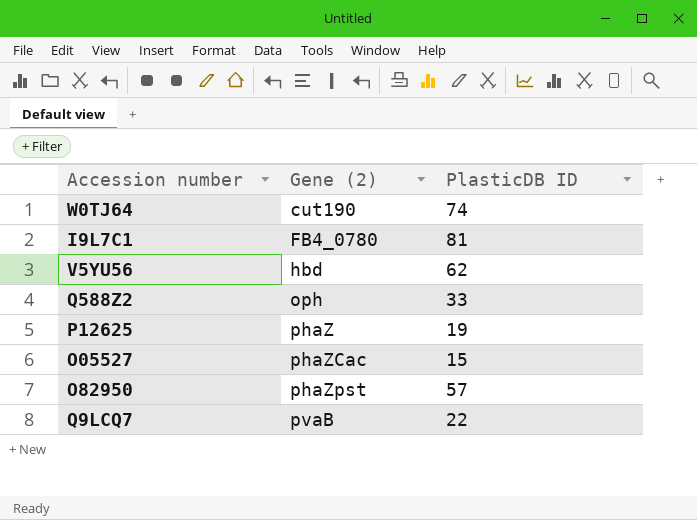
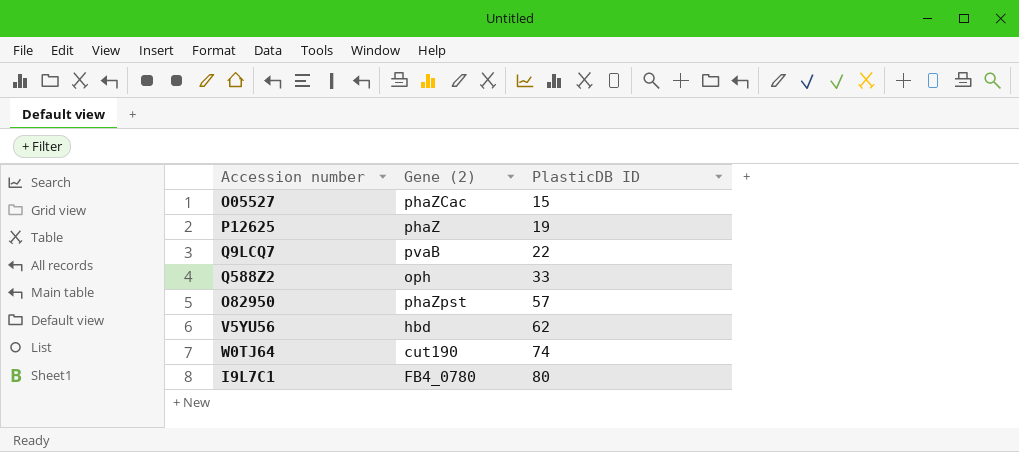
row order: Gene (2) ascending -> PlasticDB ID ascending
I9L7C1 | PlasticDB ID: 81 -> 80

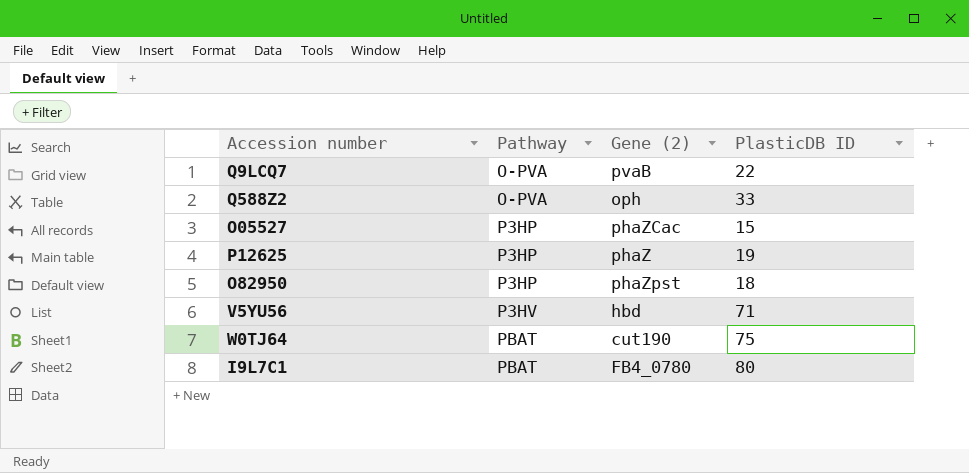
row order: PlasticDB ID ascending -> Pathway ascending
column Pathway | position: none -> 2
O82950 | PlasticDB ID: 57 -> 18
V5YU56 | PlasticDB ID: 62 -> 71
W0TJ64 | PlasticDB ID: 74 -> 75

